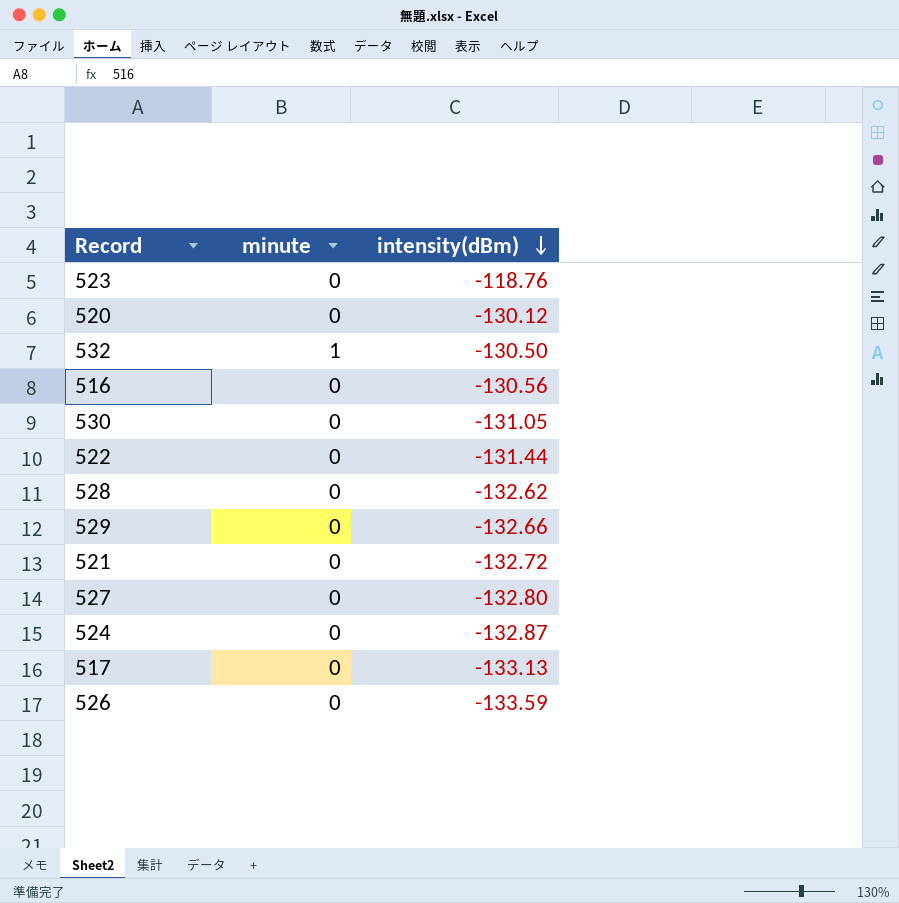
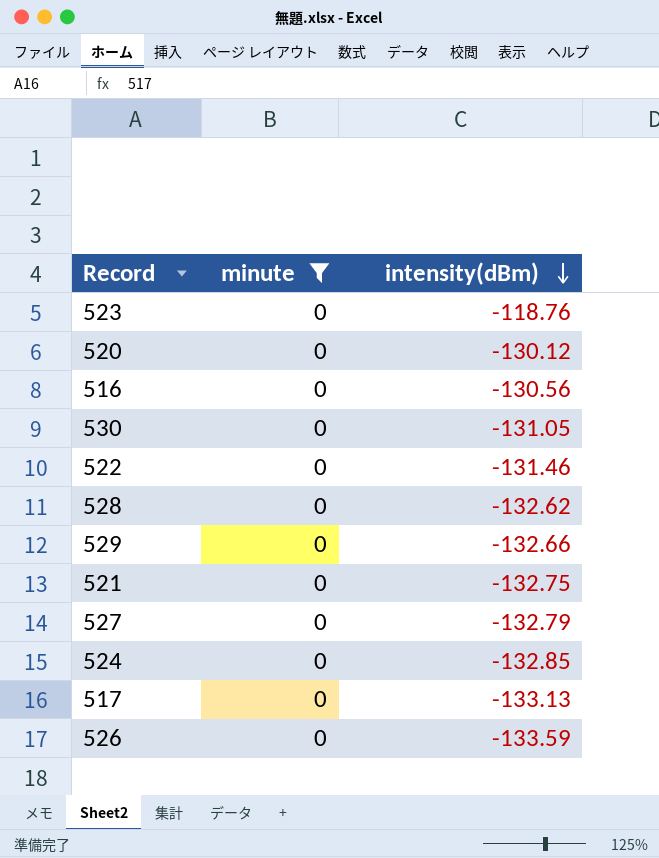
filter: none -> minute = 0
522 | intensity(dBm): -131.44 -> -131.46
521 | intensity(dBm): -132.72 -> -132.75
527 | intensity(dBm): -132.80 -> -132.79
524 | intensity(dBm): -132.87 -> -132.85

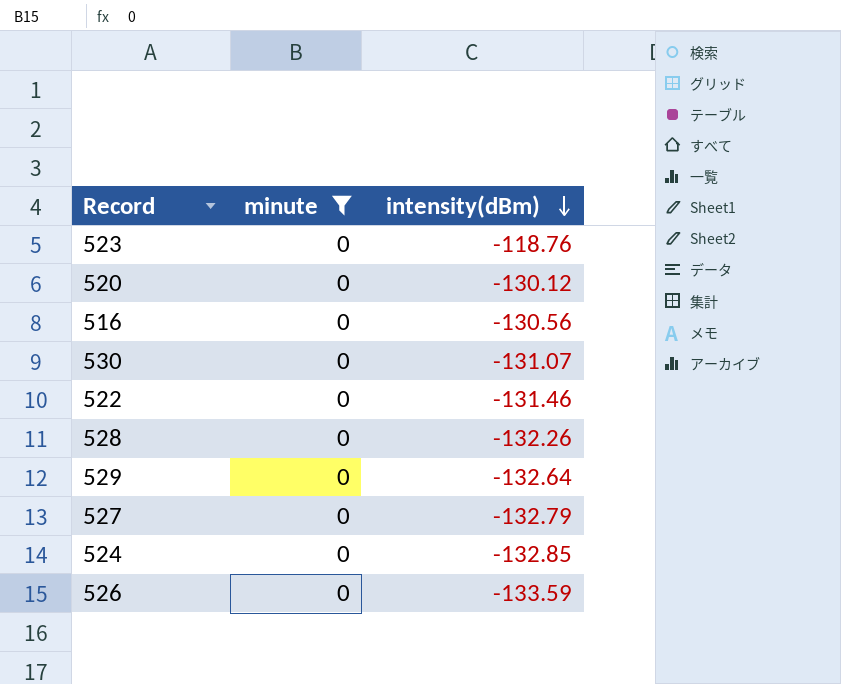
row 521: 0 | -132.75 -> none
row 517: 0 | -133.13 -> none
530 | intensity(dBm): -131.05 -> -131.07
528 | intensity(dBm): -132.62 -> -132.26
529 | intensity(dBm): -132.66 -> -132.64

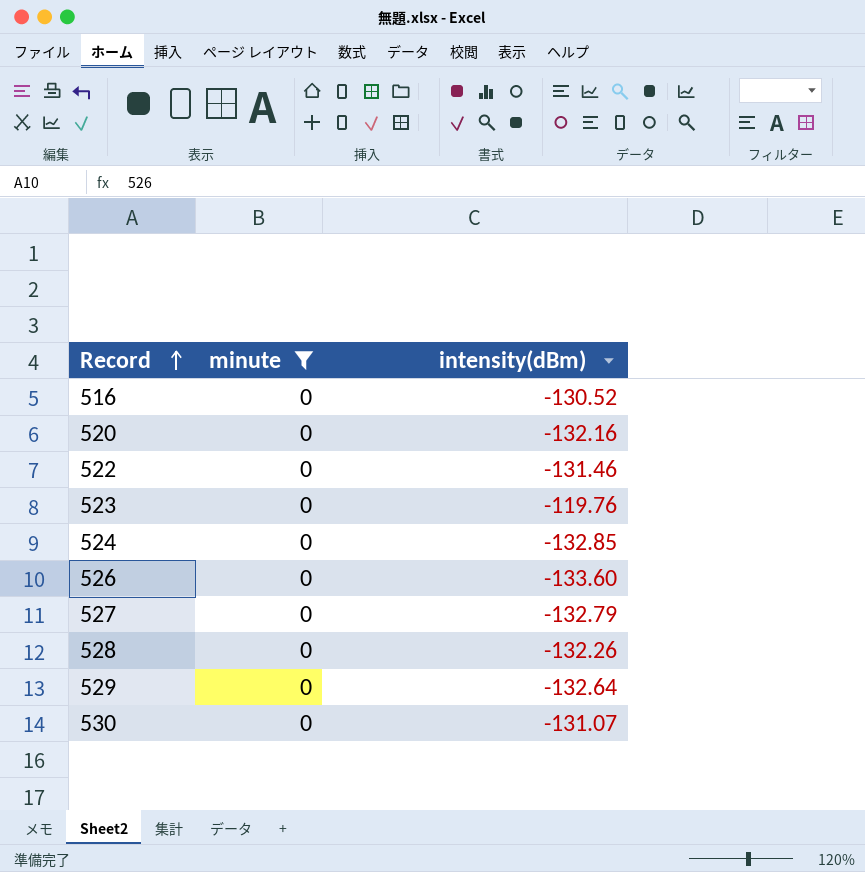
row order: intensity(dBm) descending -> Record ascending
516 | intensity(dBm): -130.56 -> -130.52
520 | intensity(dBm): -130.12 -> -132.16
523 | intensity(dBm): -118.76 -> -119.76
526 | intensity(dBm): -133.59 -> -133.60

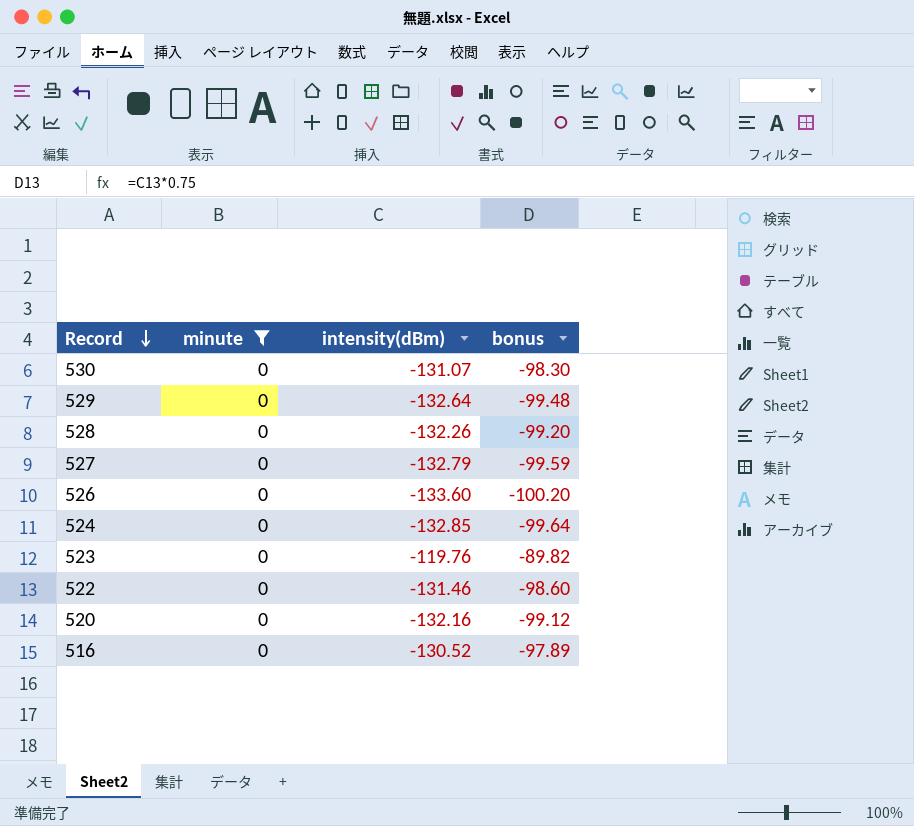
row order: Record ascending -> Record descending
column bonus | formula: none -> [intensity(dBm)] * 0.75

